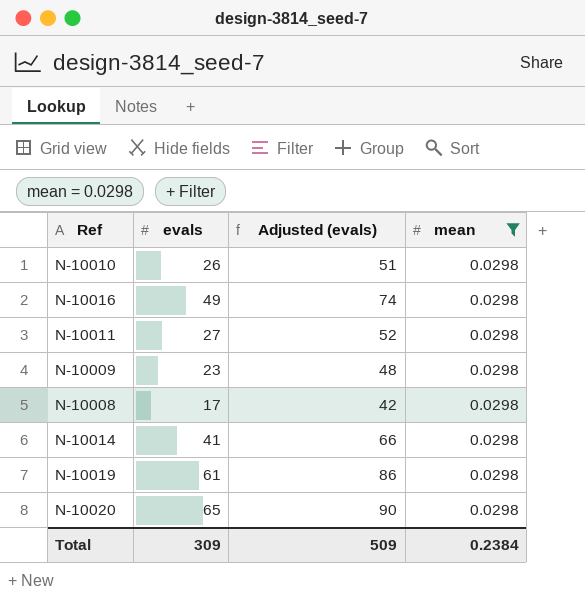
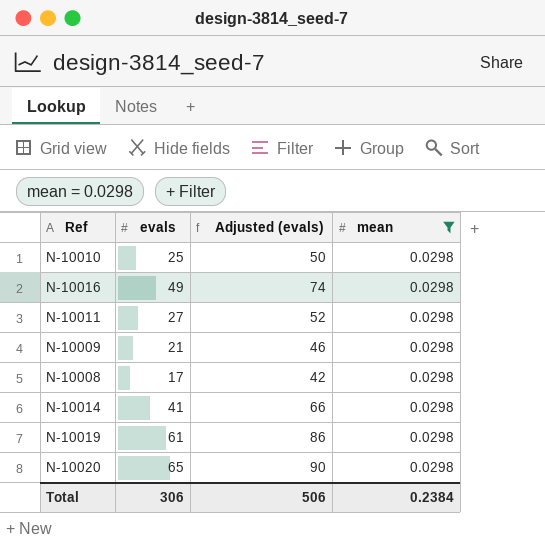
N-10010 | evals: 26 -> 25
N-10010 | Adjusted (evals): 51 -> 50
N-10009 | evals: 23 -> 21
N-10009 | Adjusted (evals): 48 -> 46
Total | evals: 309 -> 306
Total | Adjusted (evals): 509 -> 506

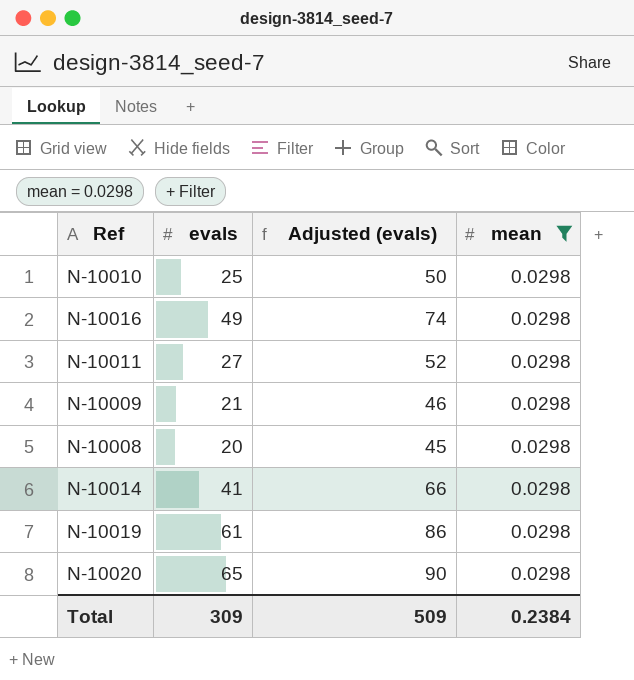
N-10008 | evals: 17 -> 20
N-10008 | Adjusted (evals): 42 -> 45
Total | evals: 306 -> 309
Total | Adjusted (evals): 506 -> 509

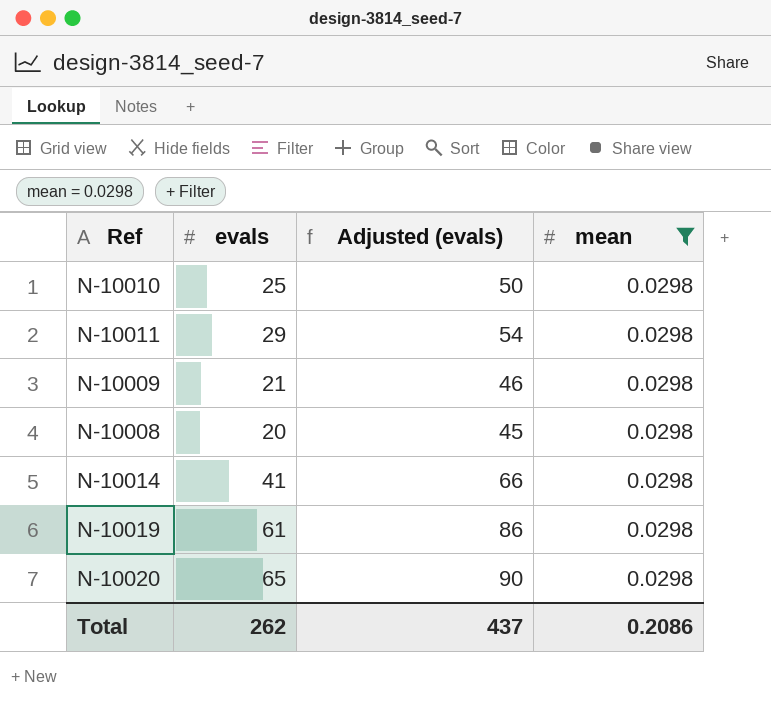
row N-10016: 49 | 74 | 0.0298 -> none
N-10011 | evals: 27 -> 29
N-10011 | Adjusted (evals): 52 -> 54
Total | evals: 309 -> 262
Total | Adjusted (evals): 509 -> 437
Total | mean: 0.2384 -> 0.2086

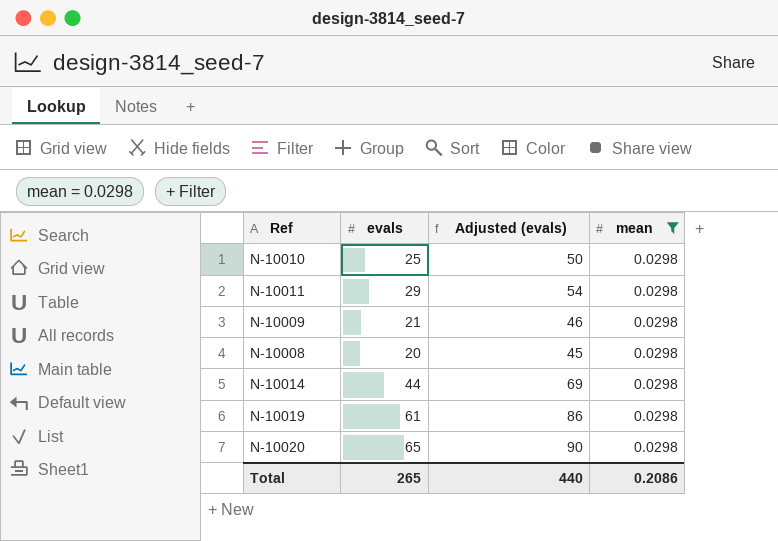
N-10014 | evals: 41 -> 44
N-10014 | Adjusted (evals): 66 -> 69
Total | evals: 262 -> 265
Total | Adjusted (evals): 437 -> 440

